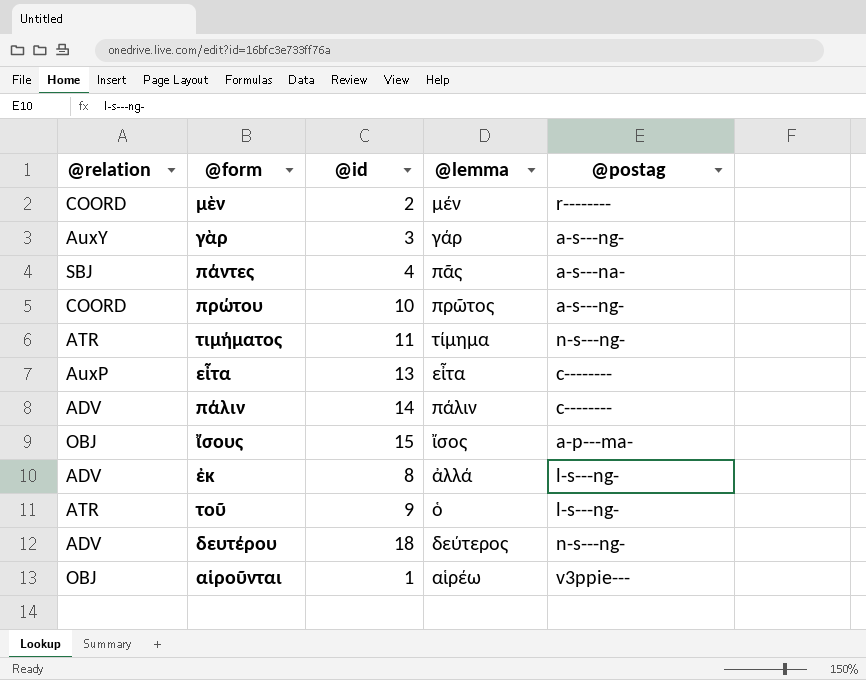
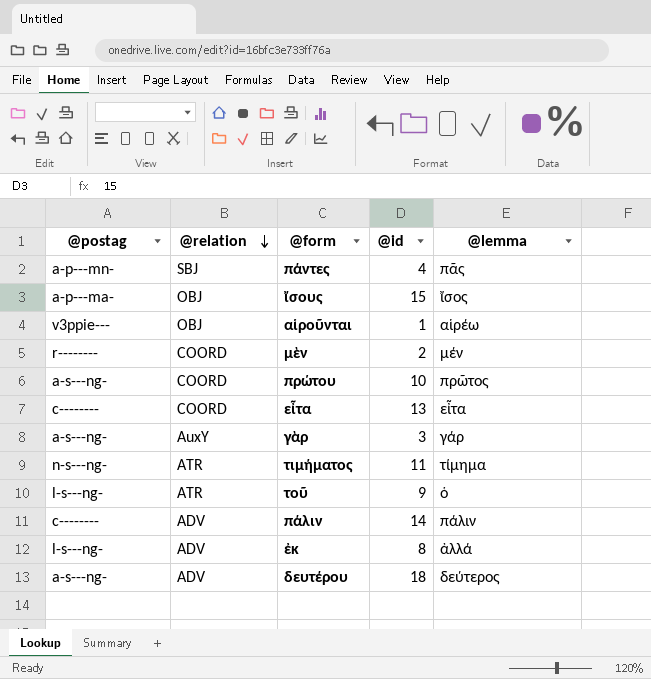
row order: none -> @relation descending
column @postag | position: 5 -> 1
πάντες | @postag: a-s---na- -> a-p---mn-
εἶτα | @relation: AuxP -> COORD
δευτέρου | @postag: n-s---ng- -> a-s---ng-

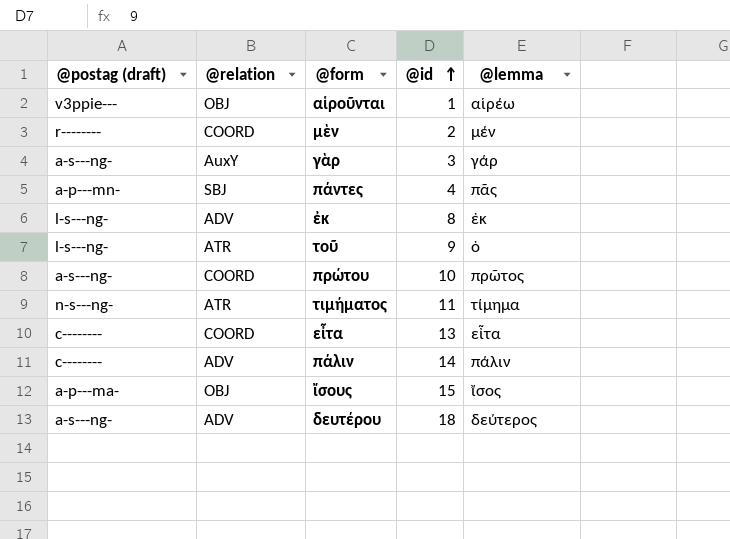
row order: @relation descending -> @id ascending
column name: @postag -> @postag (draft)
ἐκ | @lemma: ἀλλά -> ἐκ

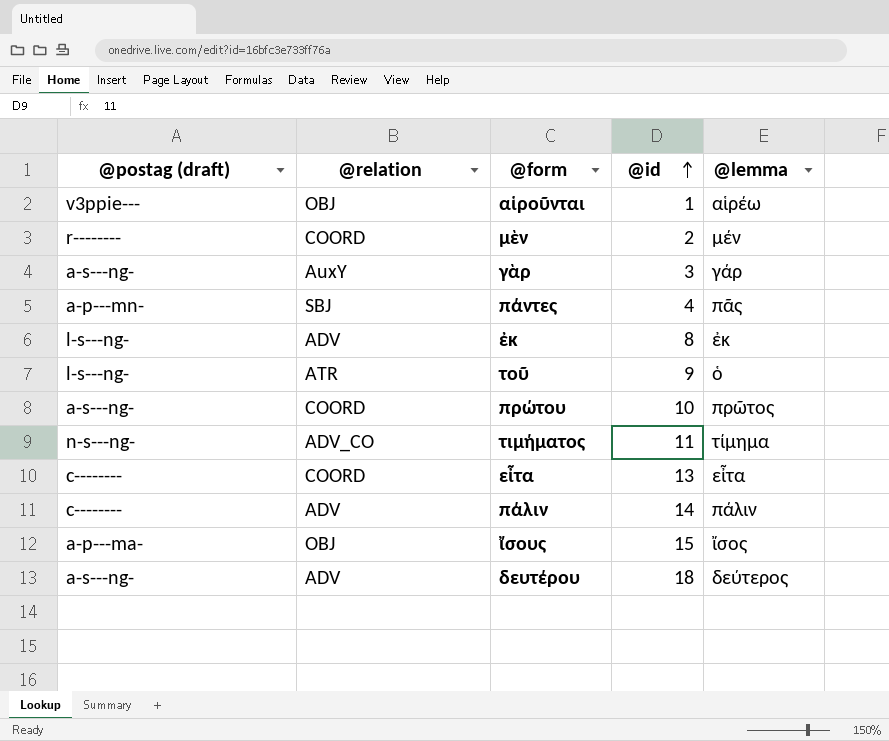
τιμήματος | @relation: ATR -> ADV_CO

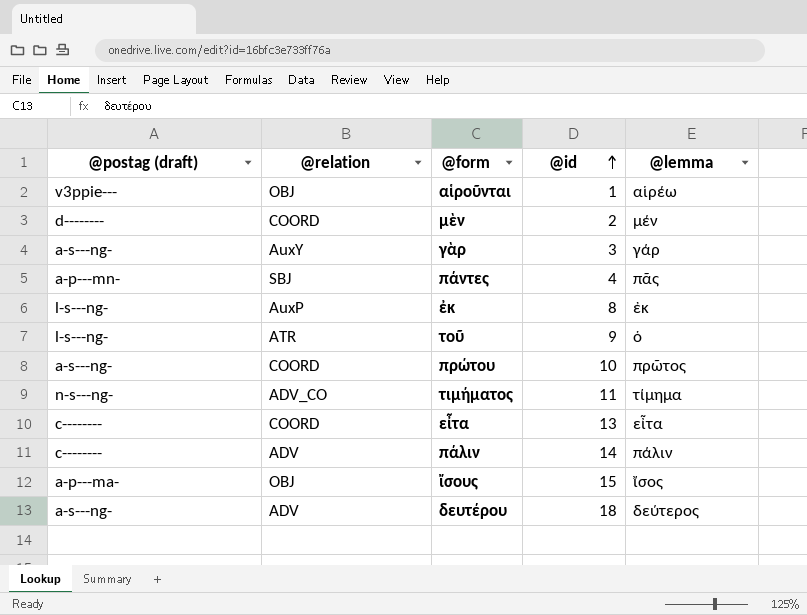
μὲν | @postag (draft): r-------- -> d--------
ἐκ | @relation: ADV -> AuxP

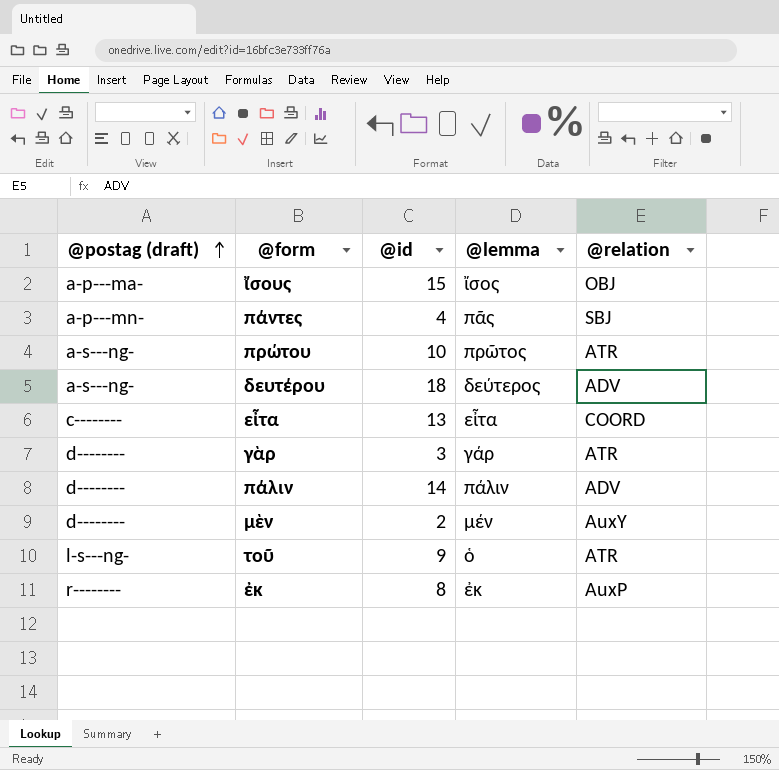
row order: @id ascending -> @postag (draft) ascending
column @relation | position: 2 -> 5
row αἱροῦνται: v3ppie--- | OBJ | 1 | αἱρέω -> none
row τιμήματος: n-s---ng- | ADV_CO | 11 | τίμημα -> none
πρώτου | @relation: COORD -> ATR
γὰρ | @postag (draft): a-s---ng- -> d--------
γὰρ | @relation: AuxY -> ATR
πάλιν | @postag (draft): c-------- -> d--------
μὲν | @relation: COORD -> AuxY
ἐκ | @postag (draft): l-s---ng- -> r--------

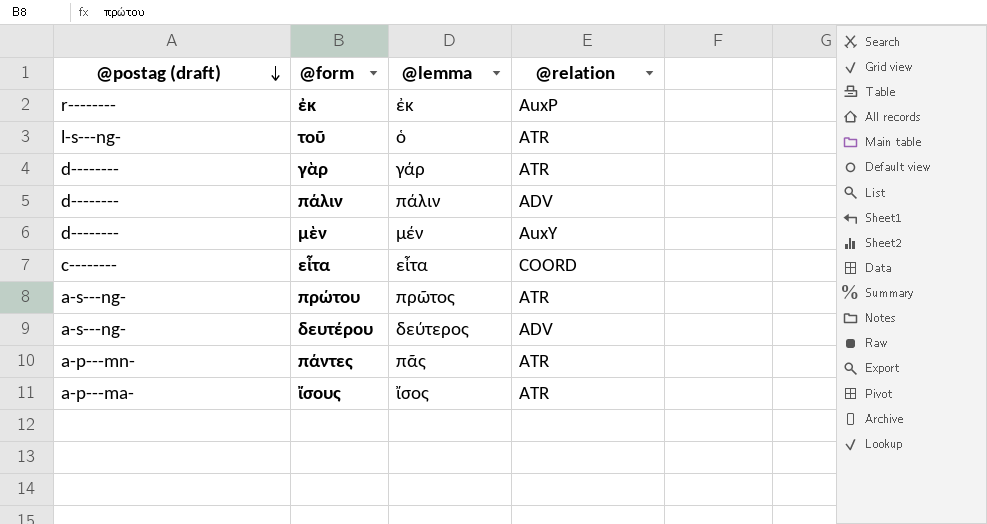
row order: @postag (draft) ascending -> @postag (draft) descending
column @id | position: 3 -> none
πάντες | @relation: SBJ -> ATR
ἴσους | @relation: OBJ -> ATR

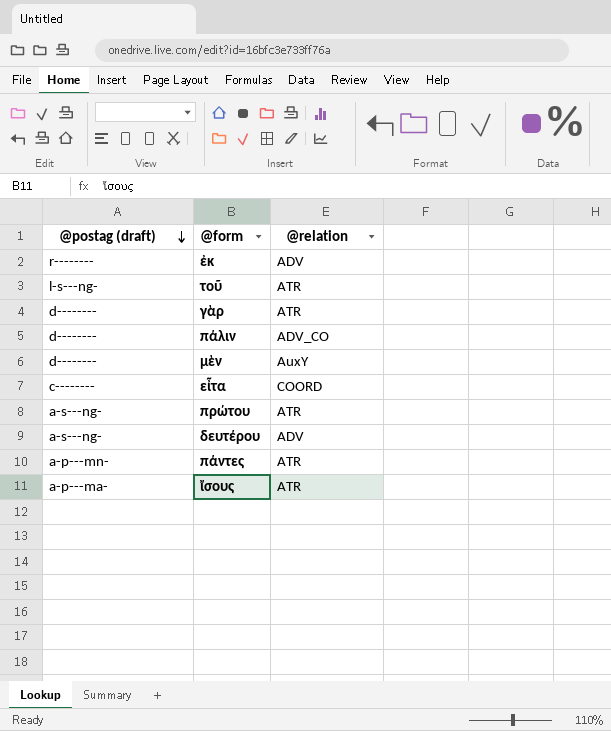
column @lemma | position: 3 -> none
ἐκ | @relation: AuxP -> ADV
πάλιν | @relation: ADV -> ADV_CO

